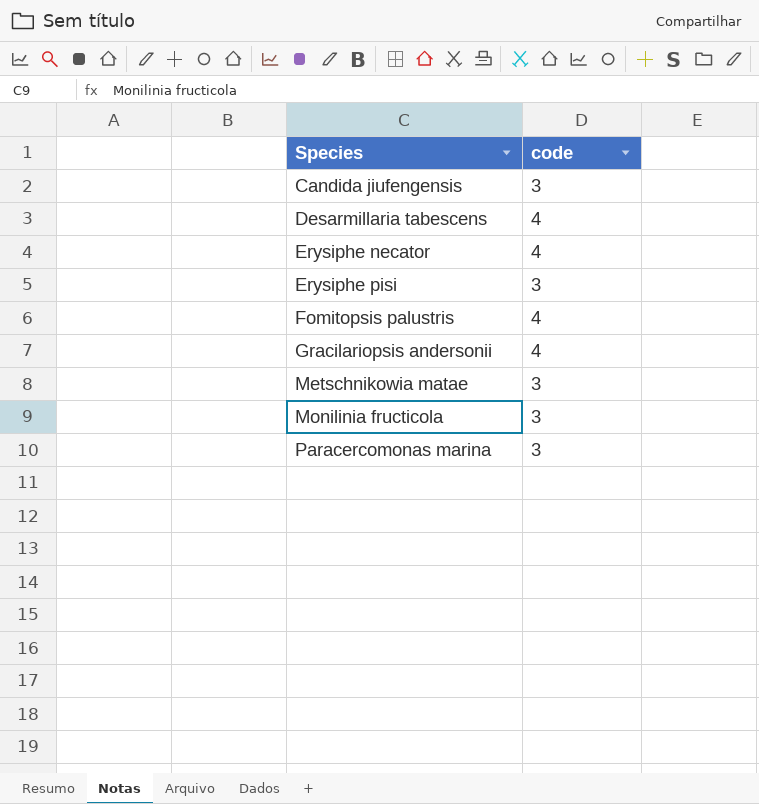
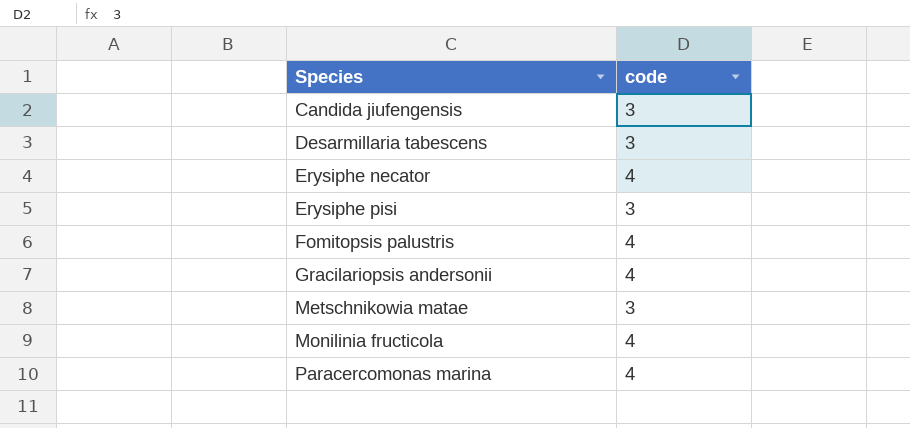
Desarmillaria tabescens | code: 4 -> 3
Monilinia fructicola | code: 3 -> 4
Paracercomonas marina | code: 3 -> 4

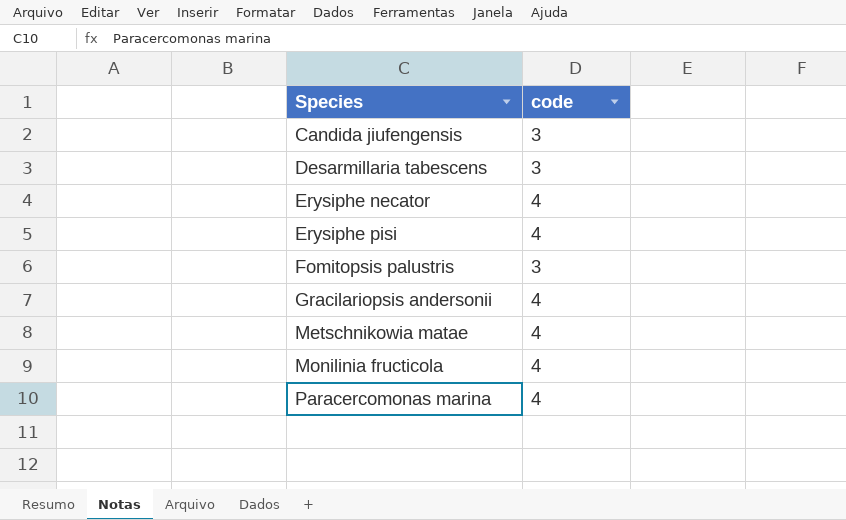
Erysiphe pisi | code: 3 -> 4
Fomitopsis palustris | code: 4 -> 3
Metschnikowia matae | code: 3 -> 4

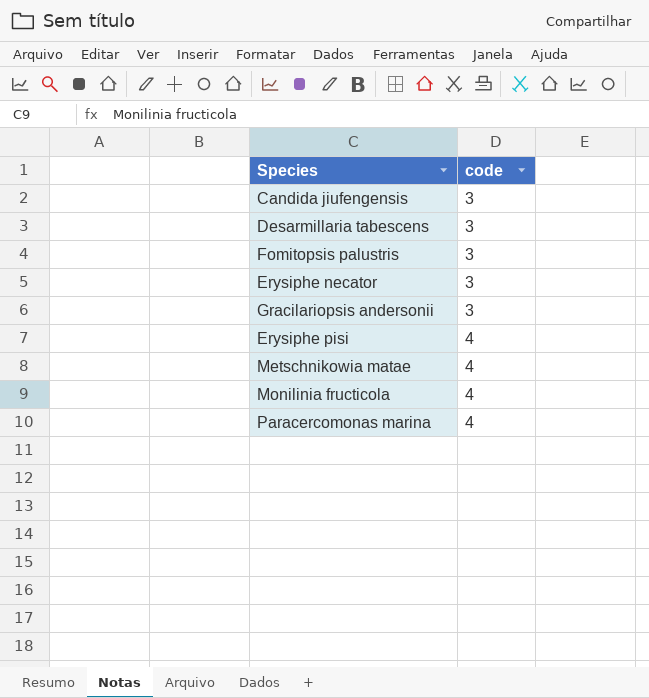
row order: Species ascending -> code ascending
Erysiphe necator | code: 4 -> 3
Gracilariopsis andersonii | code: 4 -> 3

